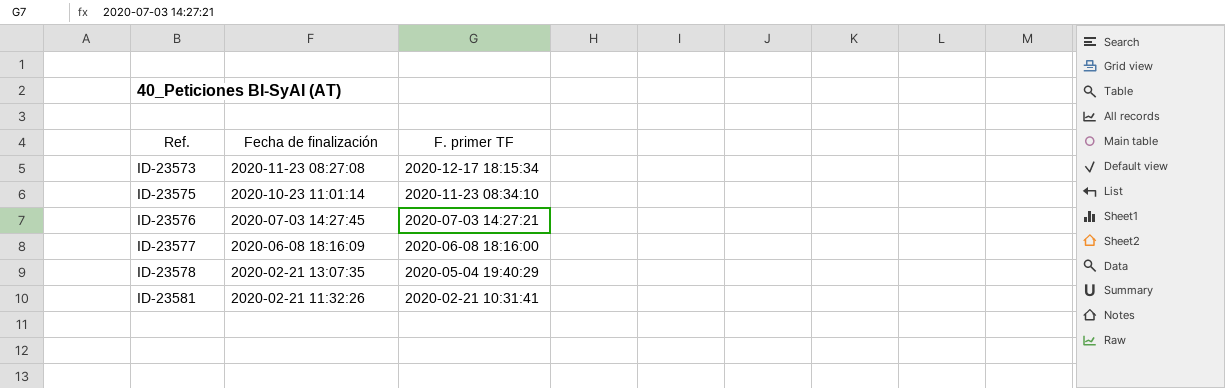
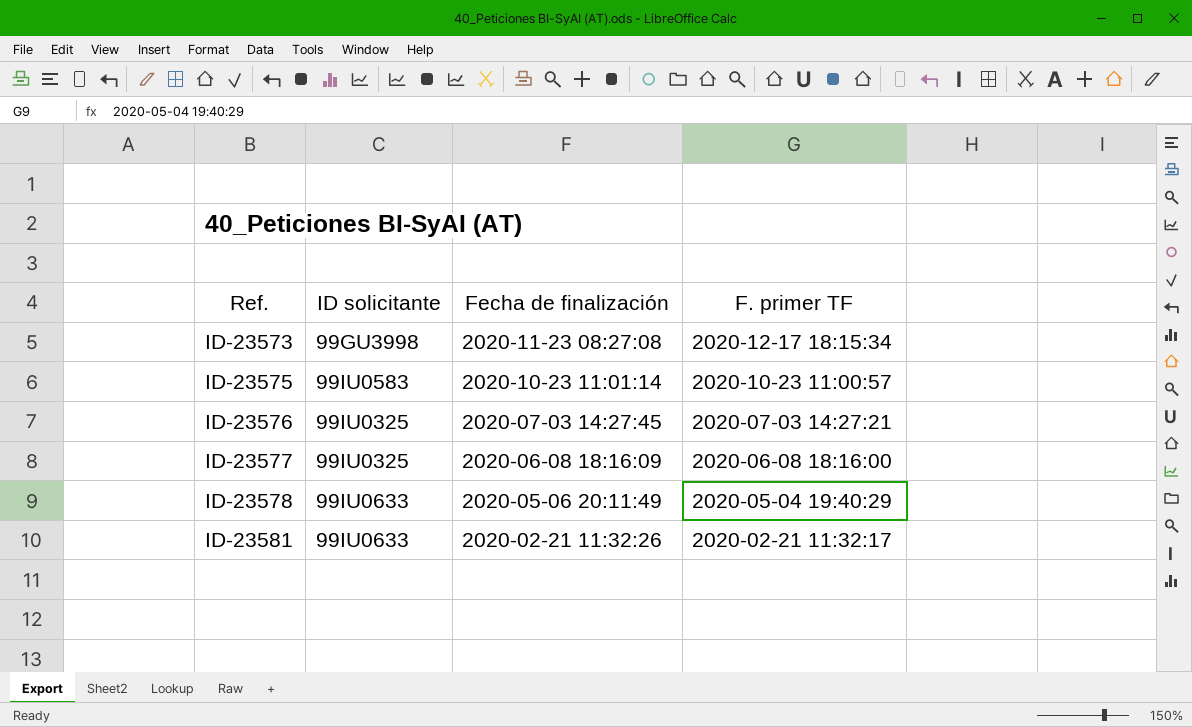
column ID solicitante | position: none -> 2
ID-23575 | F. primer TF: 2020-11-23 08:34:10 -> 2020-10-23 11:00:57
ID-23578 | Fecha de finalización: 2020-02-21 13:07:35 -> 2020-05-06 20:11:49
ID-23581 | F. primer TF: 2020-02-21 10:31:41 -> 2020-02-21 11:32:17

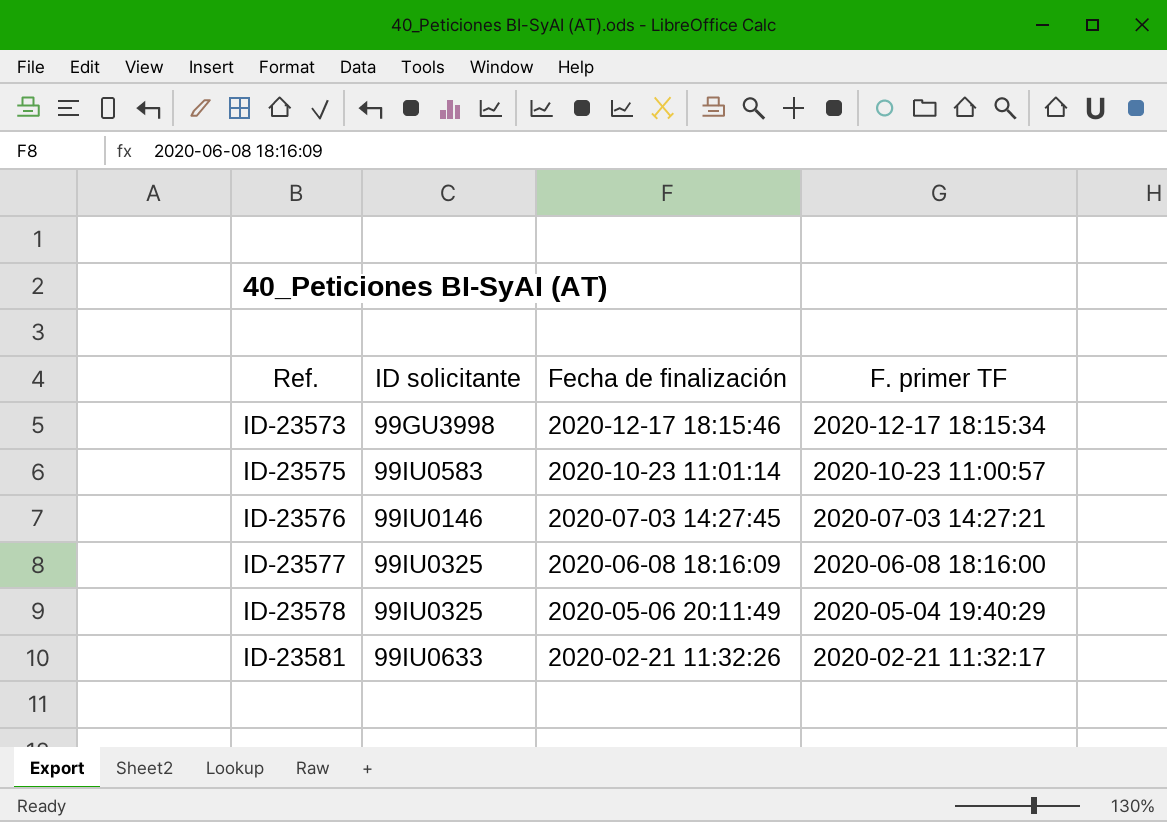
ID-23573 | Fecha de finalización: 2020-11-23 08:27:08 -> 2020-12-17 18:15:46
ID-23576 | ID solicitante: 99IU0325 -> 99IU0146
ID-23578 | ID solicitante: 99IU0633 -> 99IU0325

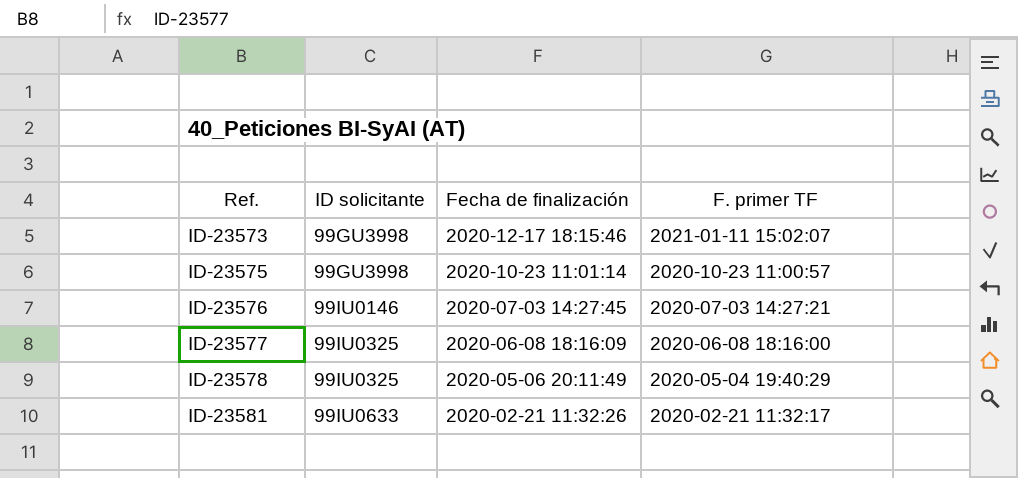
ID-23573 | F. primer TF: 2020-12-17 18:15:34 -> 2021-01-11 15:02:07
ID-23575 | ID solicitante: 99IU0583 -> 99GU3998

